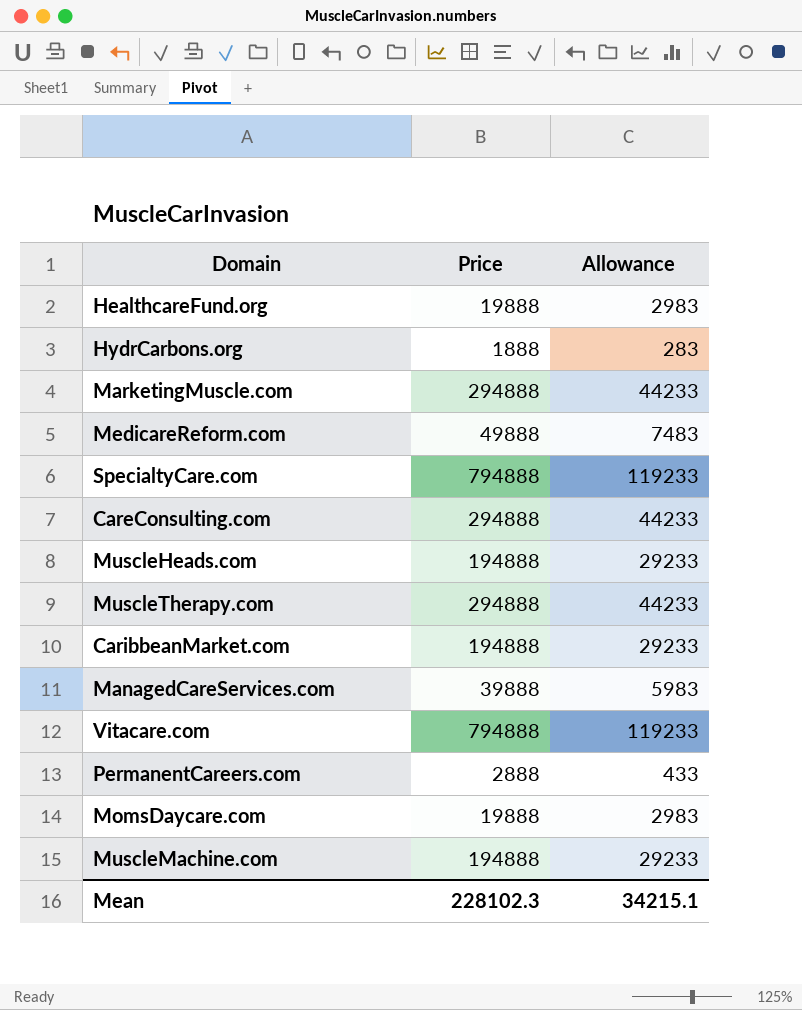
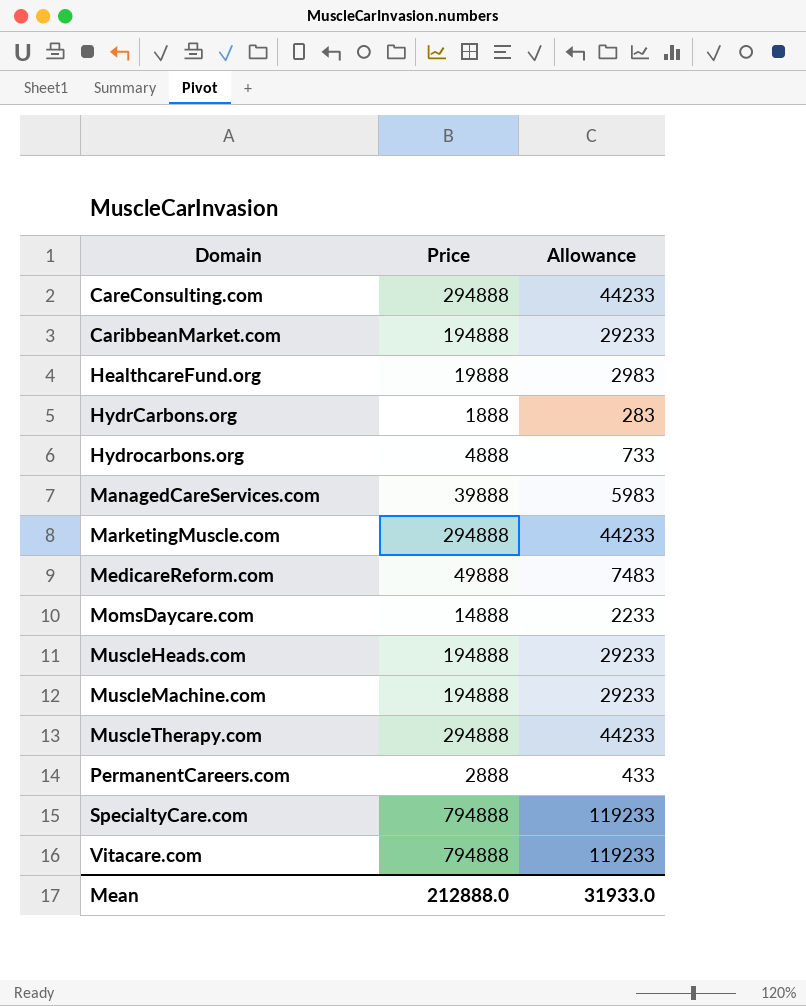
row order: none -> Domain ascending
row Hydrocarbons.org: none -> 4888 | 733
MomsDaycare.com | Price: 19888 -> 14888
MomsDaycare.com | Allowance: 2983 -> 2233
Mean | Price: 228102.3 -> 212888.0
Mean | Allowance: 34215.1 -> 31933.0

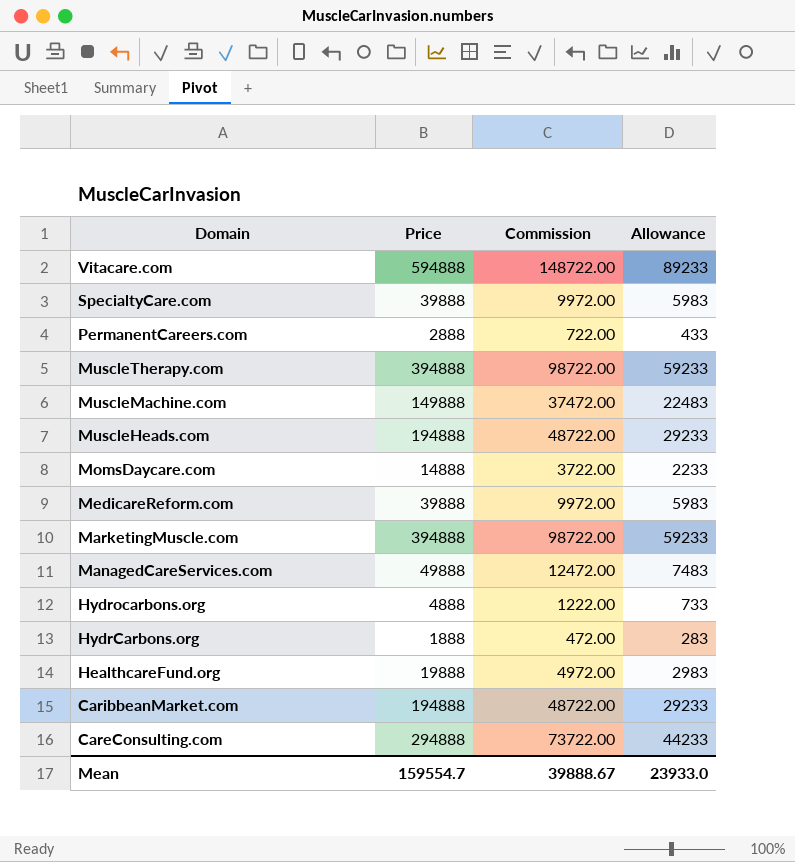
row order: Domain ascending -> Domain descending
column Commission | formula: none -> [Price] * 0.25
Vitacare.com | Price: 794888 -> 594888
Vitacare.com | Allowance: 119233 -> 89233
SpecialtyCare.com | Price: 794888 -> 39888
SpecialtyCare.com | Allowance: 119233 -> 5983
MuscleTherapy.com | Price: 294888 -> 394888
MuscleTherapy.com | Allowance: 44233 -> 59233
MuscleMachine.com | Price: 194888 -> 149888
MuscleMachine.com | Allowance: 29233 -> 22483
MedicareReform.com | Price: 49888 -> 39888
MedicareReform.com | Allowance: 7483 -> 5983
MarketingMuscle.com | Price: 294888 -> 394888
MarketingMuscle.com | Allowance: 44233 -> 59233
ManagedCareServices.com | Price: 39888 -> 49888
ManagedCareServices.com | Allowance: 5983 -> 7483
Mean | Price: 212888.0 -> 159554.7
Mean | Allowance: 31933.0 -> 23933.0

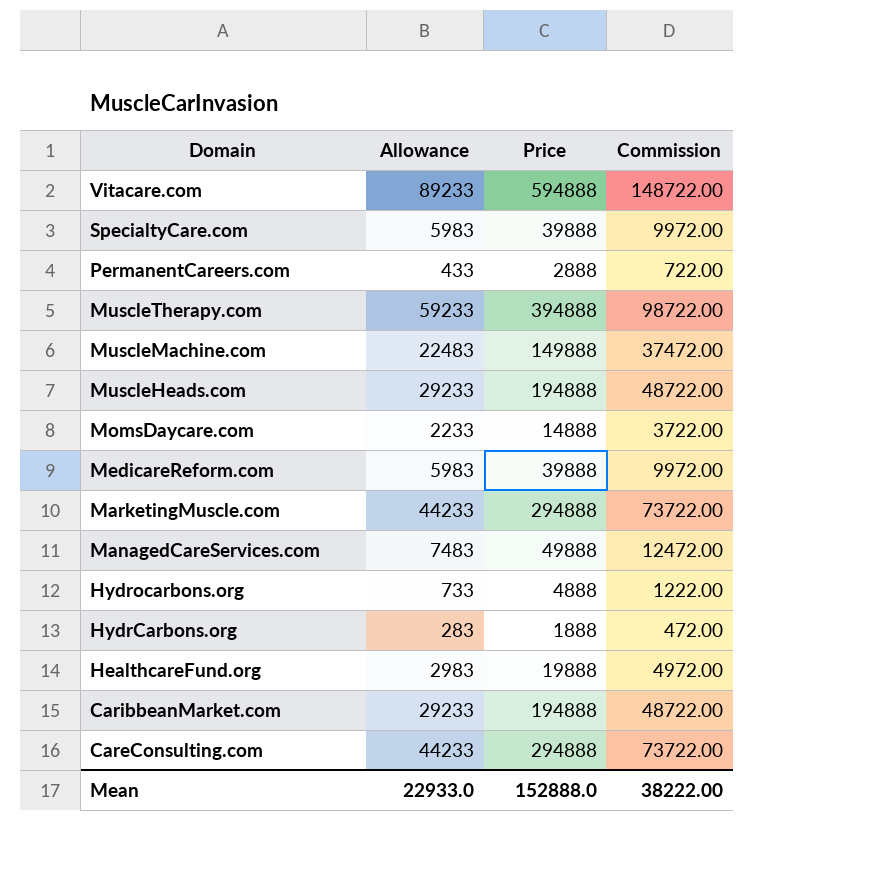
column Allowance | position: 4 -> 2
MarketingMuscle.com | Allowance: 59233 -> 44233
MarketingMuscle.com | Price: 394888 -> 294888
MarketingMuscle.com | Commission: 98722.00 -> 73722.00
Mean | Allowance: 23933.0 -> 22933.0
Mean | Price: 159554.7 -> 152888.0
Mean | Commission: 39888.67 -> 38222.00

